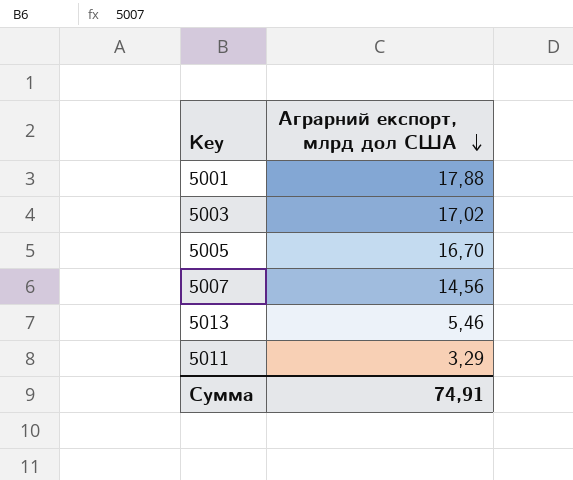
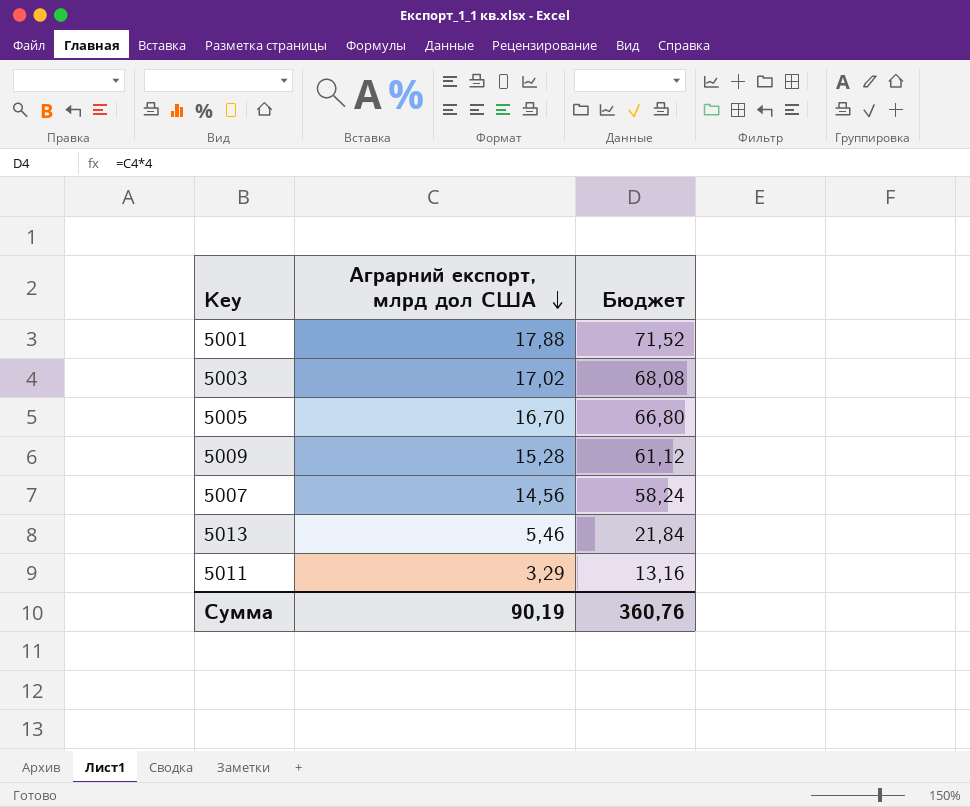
column Бюджет | formula: none -> [Аграрний експорт, млрд дол США] * 4
row 5009: none -> 15,28 | 61,12
Сумма | Аграрний експорт, млрд дол США: 74,91 -> 90,19

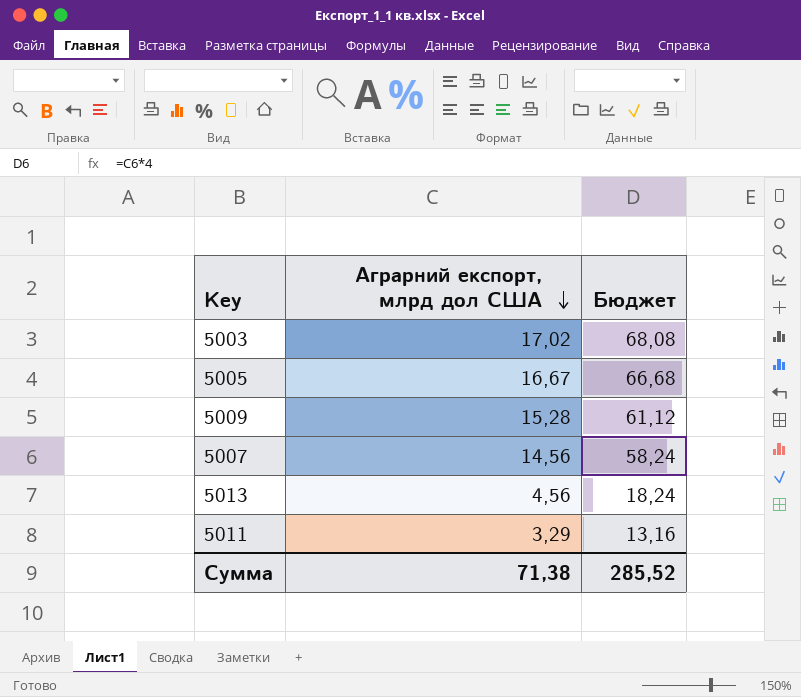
row 5001: 17,88 | 71,52 -> none
5005 | Аграрний експорт, млрд дол США: 16,70 -> 16,67
5005 | Бюджет: 66,80 -> 66,68
5013 | Аграрний експорт, млрд дол США: 5,46 -> 4,56
5013 | Бюджет: 21,84 -> 18,24
Сумма | Аграрний експорт, млрд дол США: 90,19 -> 71,38
Сумма | Бюджет: 360,76 -> 285,52

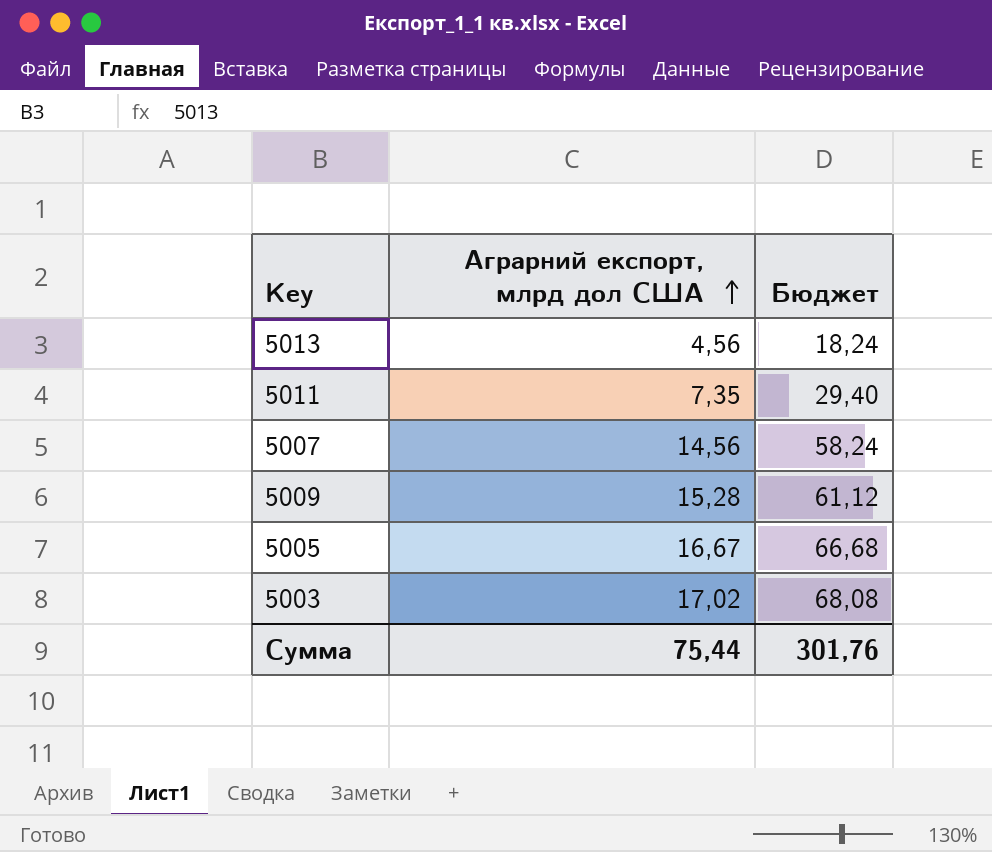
row order: Аграрний експорт, млрд дол США descending -> Аграрний експорт, млрд дол США ascending
5011 | Аграрний експорт, млрд дол США: 3,29 -> 7,35
5011 | Бюджет: 13,16 -> 29,40
Сумма | Аграрний експорт, млрд дол США: 71,38 -> 75,44
Сумма | Бюджет: 285,52 -> 301,76

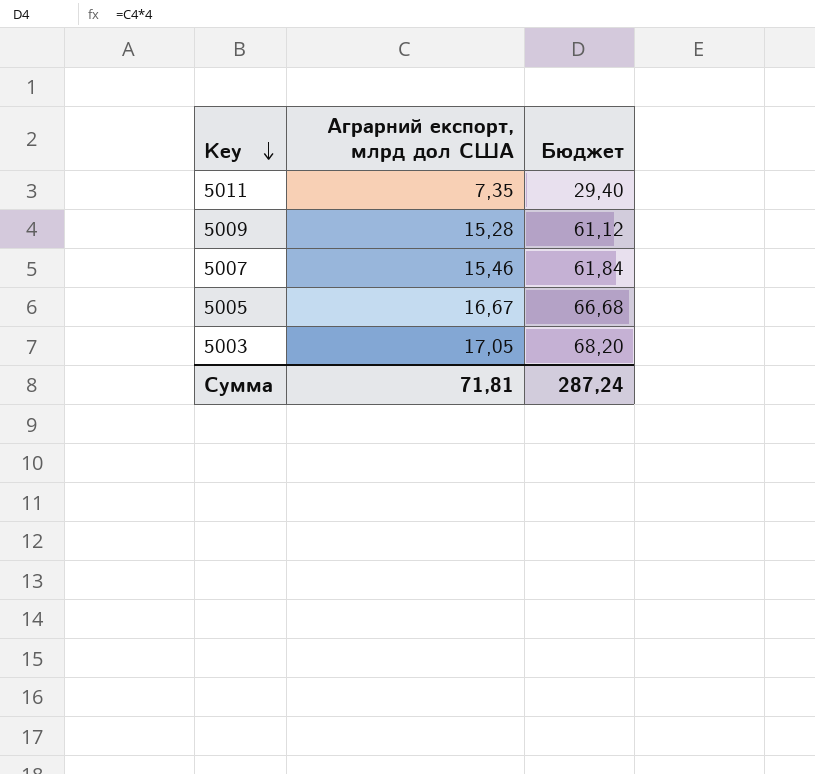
row order: Аграрний експорт, млрд дол США ascending -> Key descending
row 5013: 4,56 | 18,24 -> none
5007 | Аграрний експорт, млрд дол США: 14,56 -> 15,46
5007 | Бюджет: 58,24 -> 61,84
5003 | Аграрний експорт, млрд дол США: 17,02 -> 17,05
5003 | Бюджет: 68,08 -> 68,20
Сумма | Аграрний експорт, млрд дол США: 75,44 -> 71,81
Сумма | Бюджет: 301,76 -> 287,24

